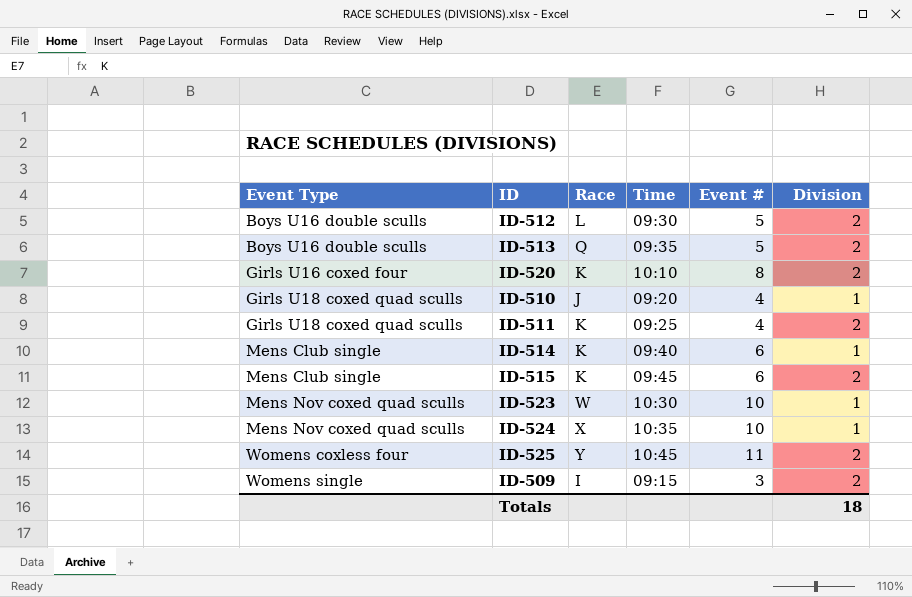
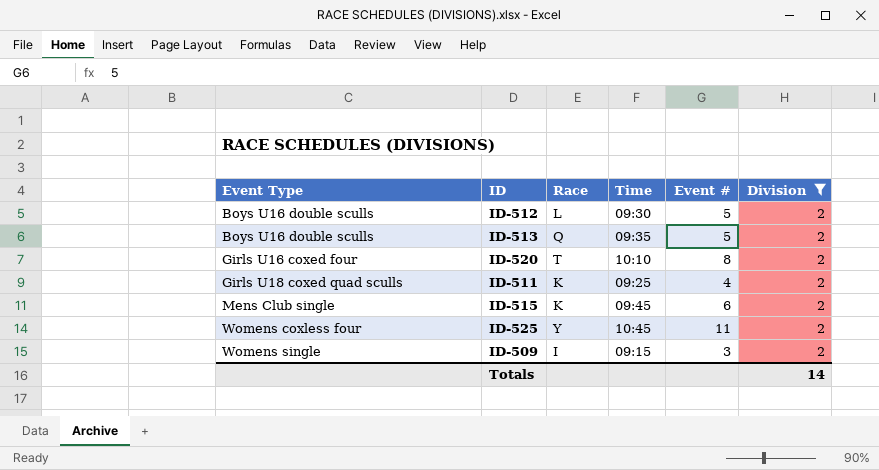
filter: none -> Division = 2
ID-520 | Race: K -> T
Totals | Division: 18 -> 14

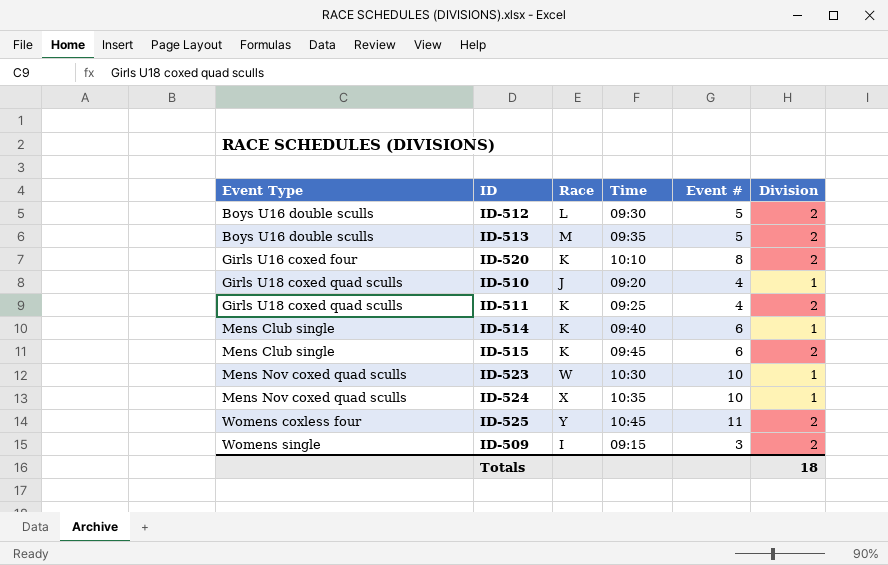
filter: Division = 2 -> none
ID-513 | Race: Q -> M
ID-520 | Race: T -> K
Totals | Division: 14 -> 18

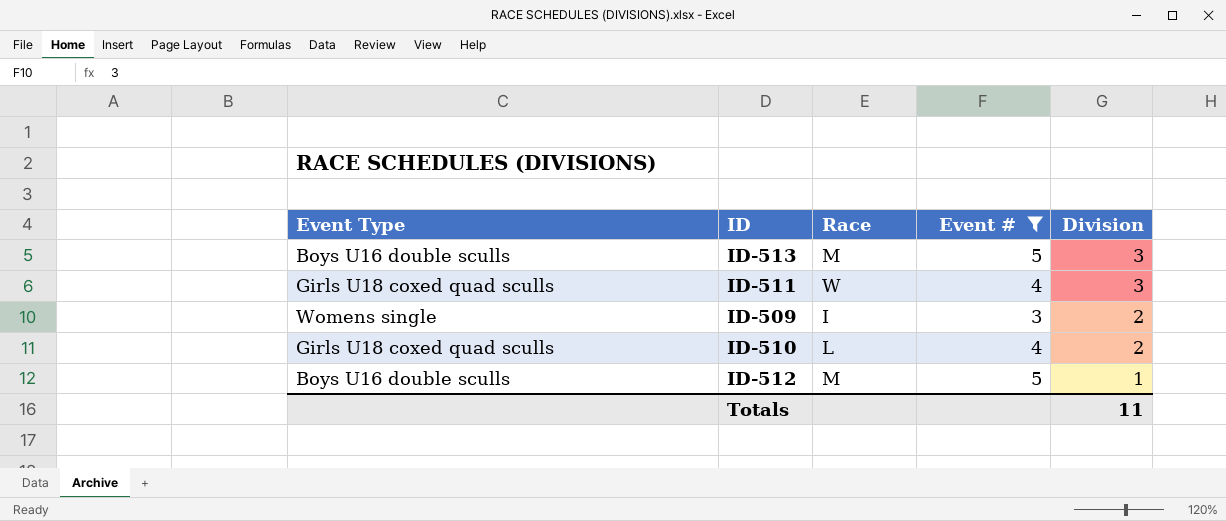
filter: none -> Event # <= 5
row order: Event Type ascending -> Division descending
column Time | position: 4 -> none
ID-513 | Division: 2 -> 3
ID-511 | Race: K -> W
ID-511 | Division: 2 -> 3
ID-510 | Race: J -> L
ID-510 | Division: 1 -> 2
ID-512 | Race: L -> M
ID-512 | Division: 2 -> 1
Totals | Division: 18 -> 11

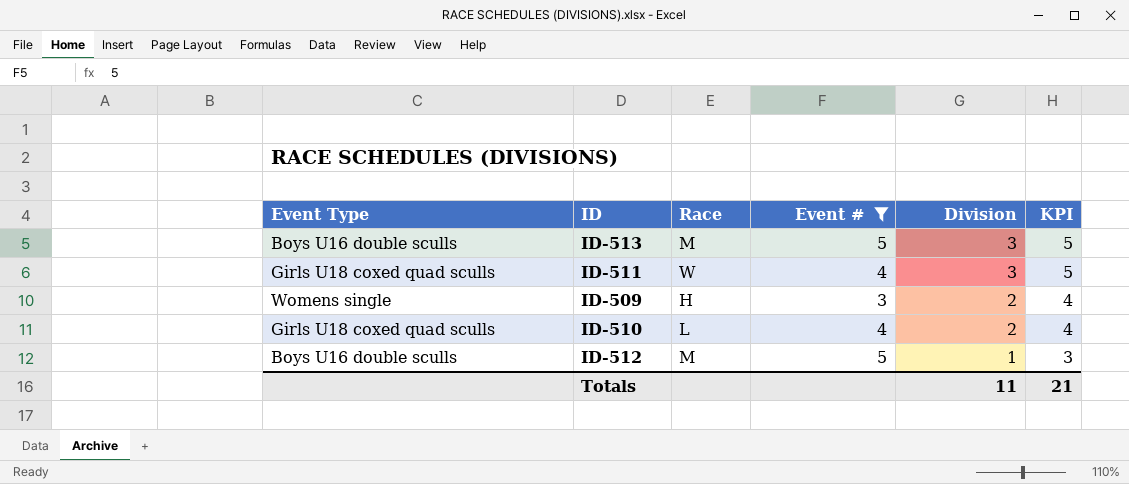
column KPI | formula: none -> [Division] + 2
ID-509 | Race: I -> H

